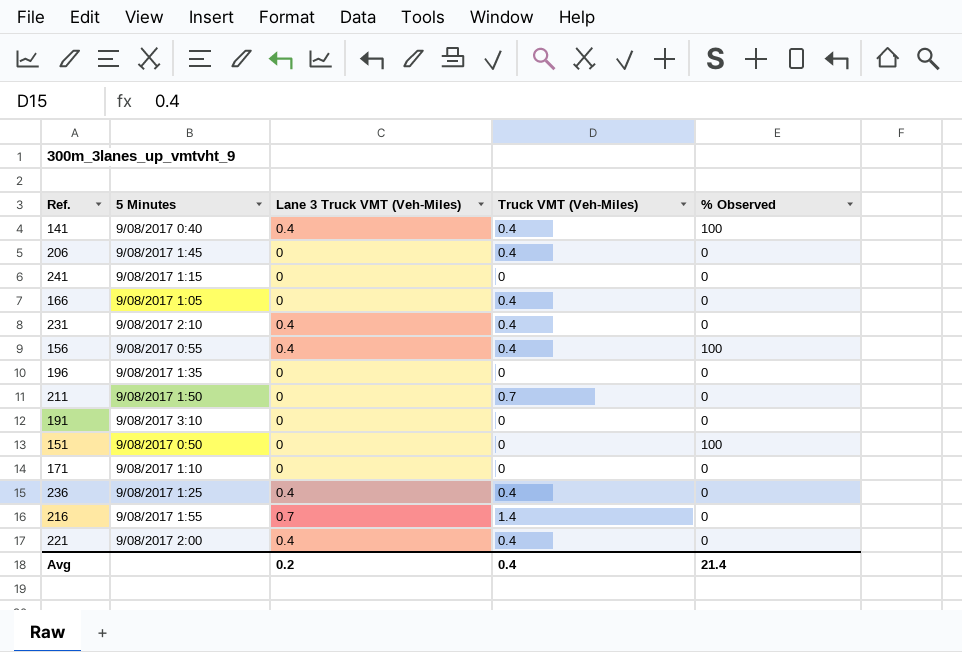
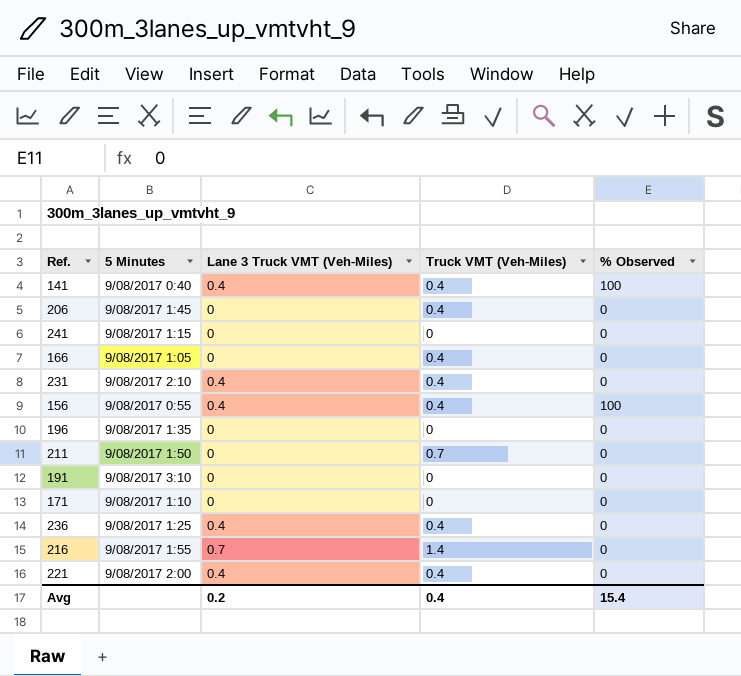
row 151: 9/08/2017 0:50 | 0 | 0 | 100 -> none
Avg | % Observed: 21.4 -> 15.4

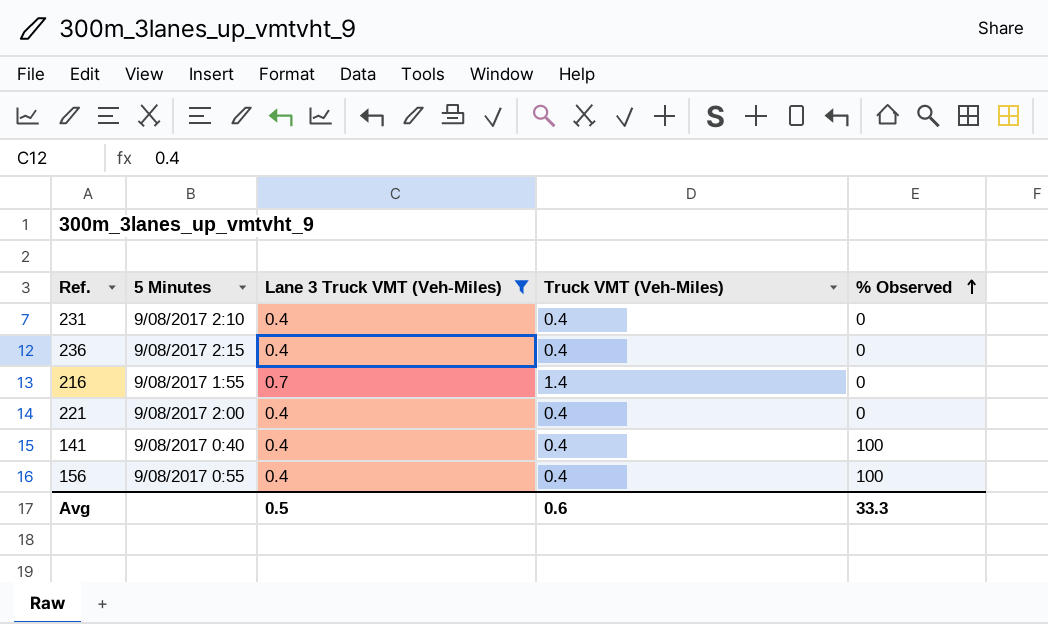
filter: none -> Lane 3 Truck VMT (Veh-Miles) != 0
row order: none -> % Observed ascending
236 | 5 Minutes: 9/08/2017 1:25 -> 9/08/2017 2:15
Avg | Lane 3 Truck VMT (Veh-Miles): 0.2 -> 0.5
Avg | Truck VMT (Veh-Miles): 0.4 -> 0.6
Avg | % Observed: 15.4 -> 33.3

